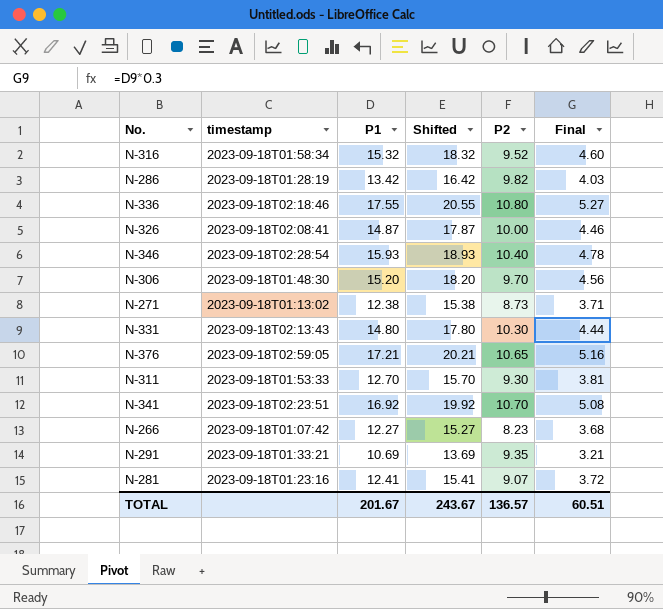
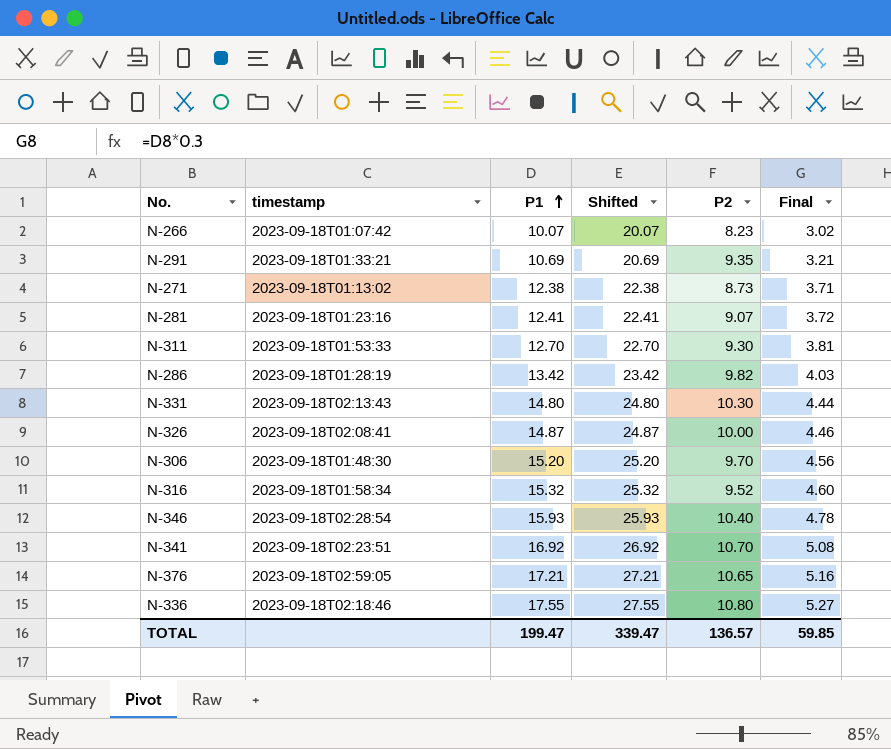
row order: none -> P1 ascending
column Shifted | formula: [P1] + 3 -> [P1] + 10
N-266 | P1: 12.27 -> 10.07
N-266 | Final: 3.68 -> 3.02
TOTAL | P1: 201.67 -> 199.47
TOTAL | Shifted: 243.67 -> 339.47
TOTAL | Final: 60.51 -> 59.85

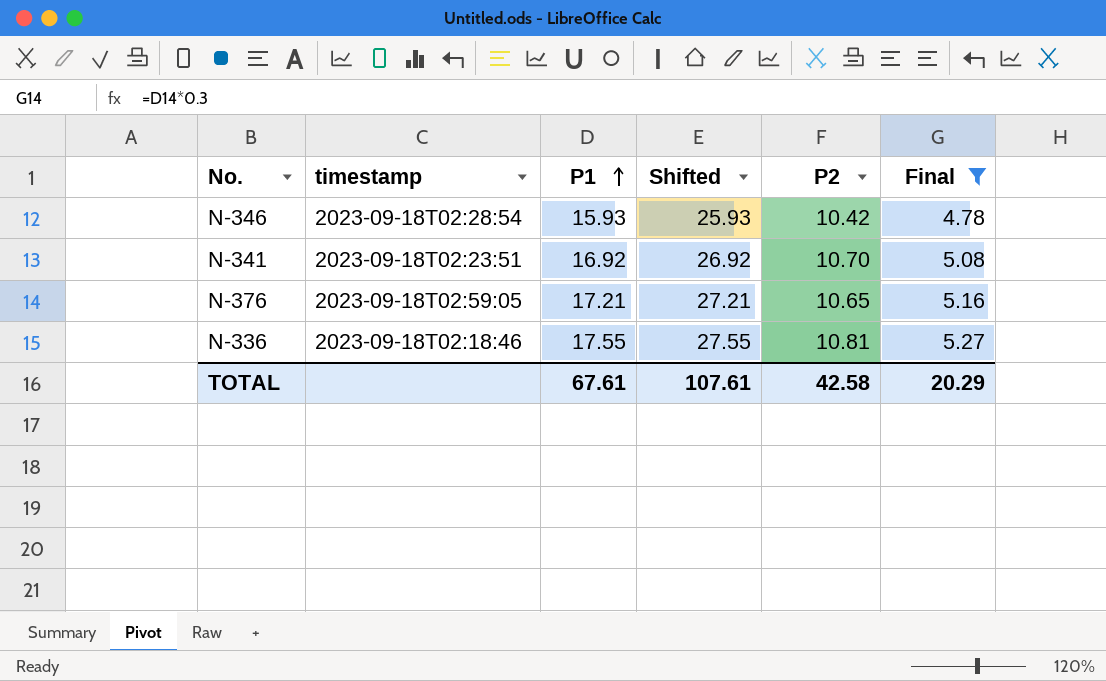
filter: none -> Final >= 4.78
N-346 | P2: 10.40 -> 10.42
N-336 | P2: 10.80 -> 10.81
TOTAL | P1: 199.47 -> 67.61
TOTAL | Shifted: 339.47 -> 107.61
TOTAL | P2: 136.57 -> 42.58
TOTAL | Final: 59.85 -> 20.29

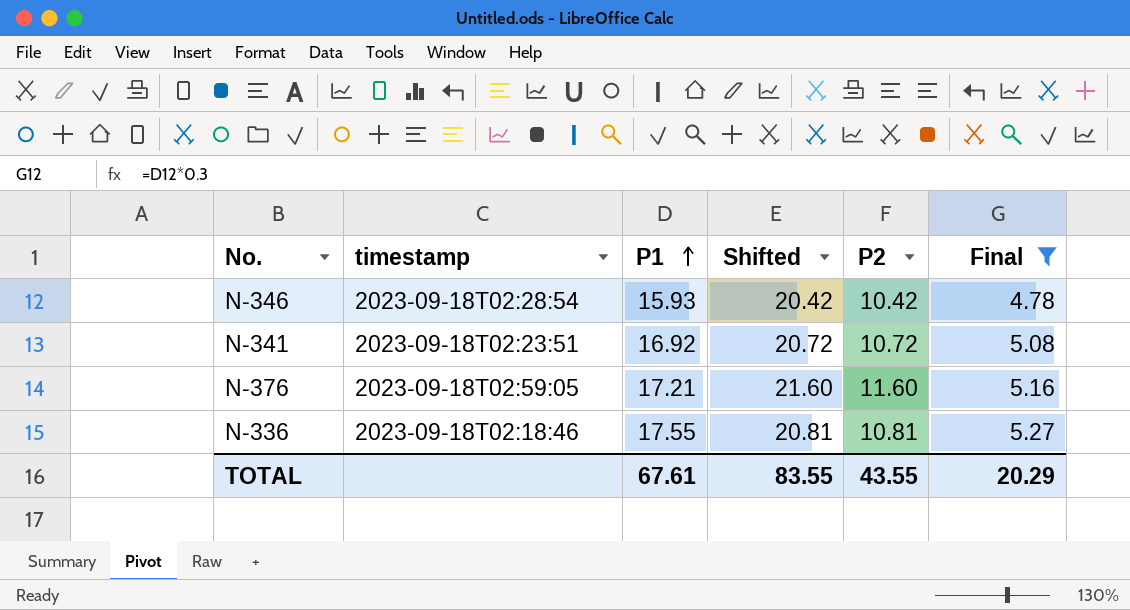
column Shifted | formula: [P1] + 10 -> [P2] + 10
N-341 | P2: 10.70 -> 10.72
N-376 | P2: 10.65 -> 11.60
TOTAL | Shifted: 107.61 -> 83.55
TOTAL | P2: 42.58 -> 43.55

